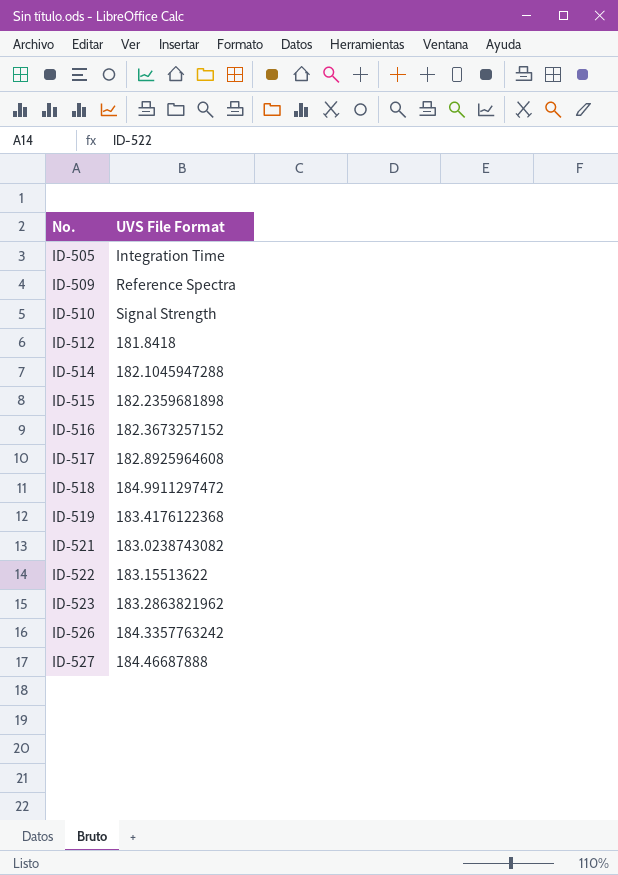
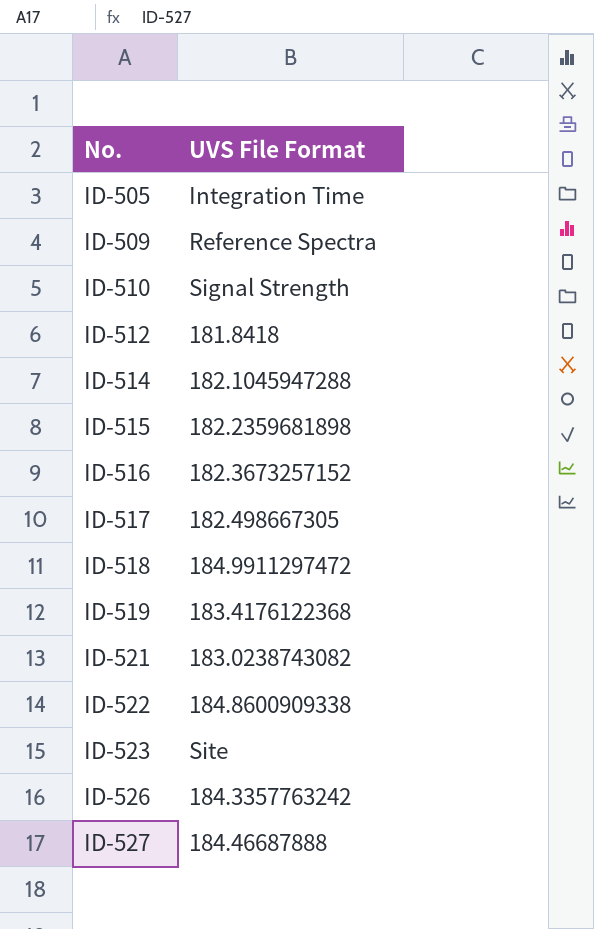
ID-517 | UVS File Format: 182.8925964608 -> 182.498667305
ID-522 | UVS File Format: 183.15513622 -> 184.8600909338
ID-523 | UVS File Format: 183.2863821962 -> Site

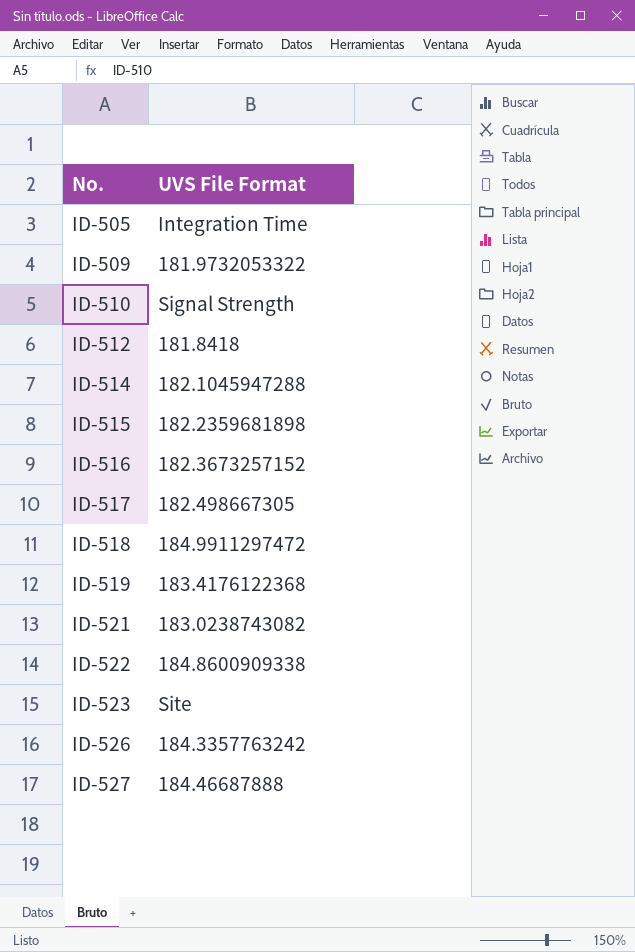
ID-509 | UVS File Format: Reference Spectra -> 181.9732053322

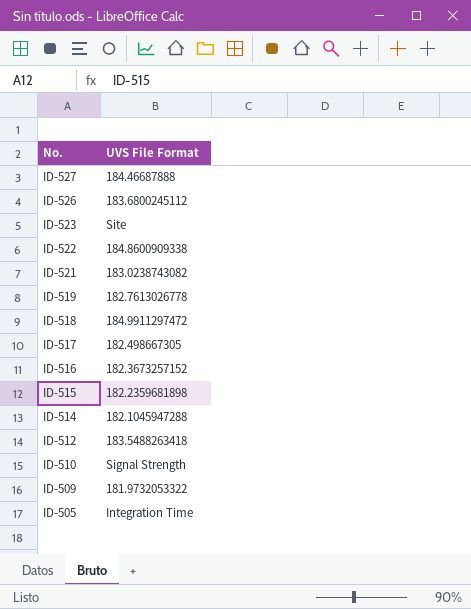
row order: No. ascending -> No. descending
ID-526 | UVS File Format: 184.3357763242 -> 183.6800245112
ID-519 | UVS File Format: 183.4176122368 -> 182.7613026778
ID-512 | UVS File Format: 181.8418 -> 183.5488263418

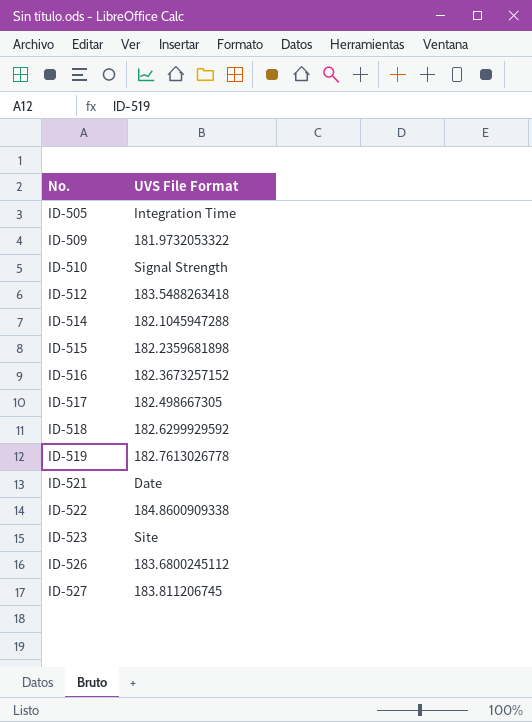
row order: No. descending -> No. ascending
ID-518 | UVS File Format: 184.9911297472 -> 182.6299929592
ID-521 | UVS File Format: 183.0238743082 -> Date
ID-527 | UVS File Format: 184.46687888 -> 183.811206745

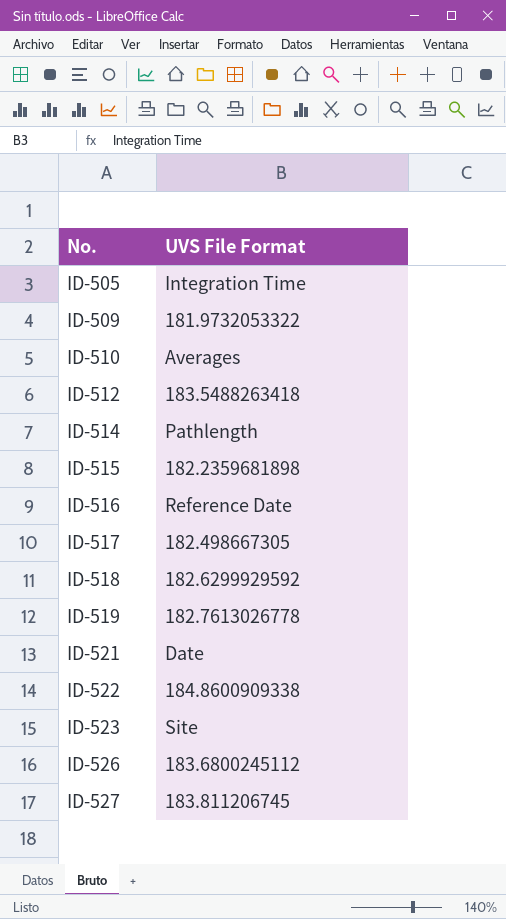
ID-510 | UVS File Format: Signal Strength -> Averages
ID-514 | UVS File Format: 182.1045947288 -> Pathlength
ID-516 | UVS File Format: 182.3673257152 -> Reference Date

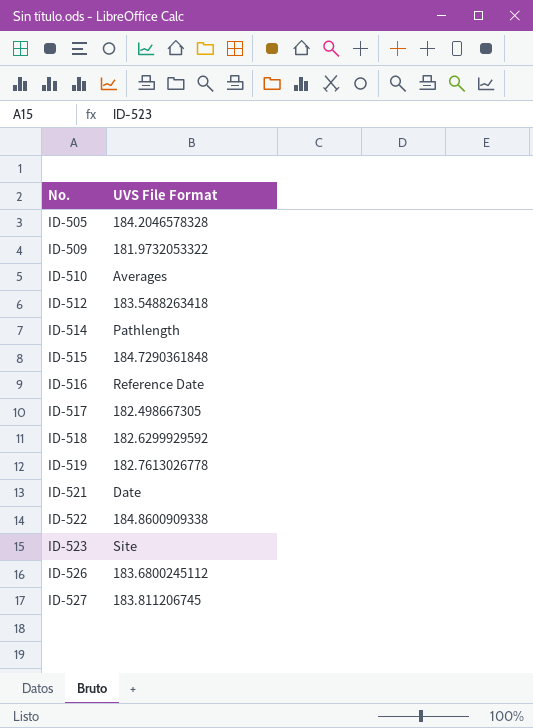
ID-505 | UVS File Format: Integration Time -> 184.2046578328
ID-515 | UVS File Format: 182.2359681898 -> 184.7290361848

